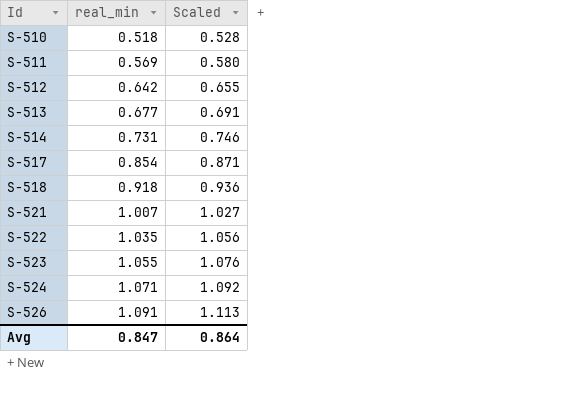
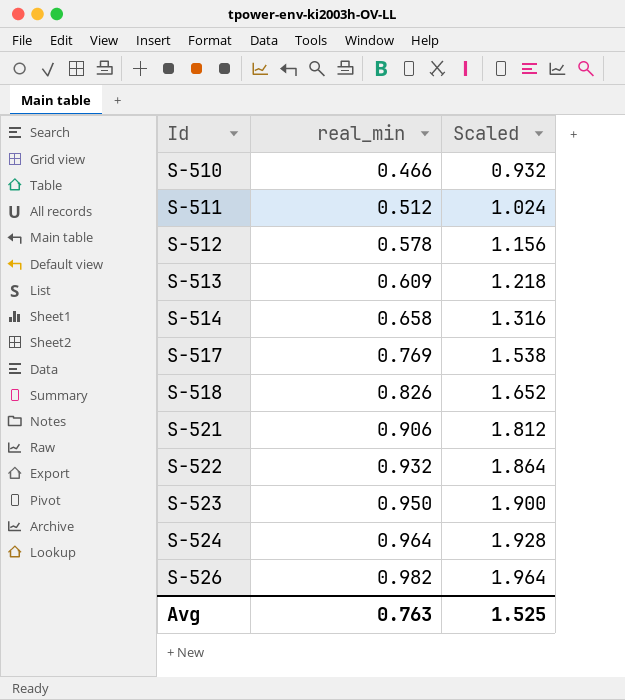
column Scaled | formula: [real_min] * 1.02 -> [real_min] * 2
S-510 | real_min: 0.518 -> 0.466
S-511 | real_min: 0.569 -> 0.512
S-512 | real_min: 0.642 -> 0.578
S-513 | real_min: 0.677 -> 0.609
S-514 | real_min: 0.731 -> 0.658
S-517 | real_min: 0.854 -> 0.769
S-518 | real_min: 0.918 -> 0.826
S-521 | real_min: 1.007 -> 0.906
S-522 | real_min: 1.035 -> 0.932
S-523 | real_min: 1.055 -> 0.950
S-524 | real_min: 1.071 -> 0.964
S-526 | real_min: 1.091 -> 0.982
Avg | real_min: 0.847 -> 0.763
Avg | Scaled: 0.864 -> 1.525

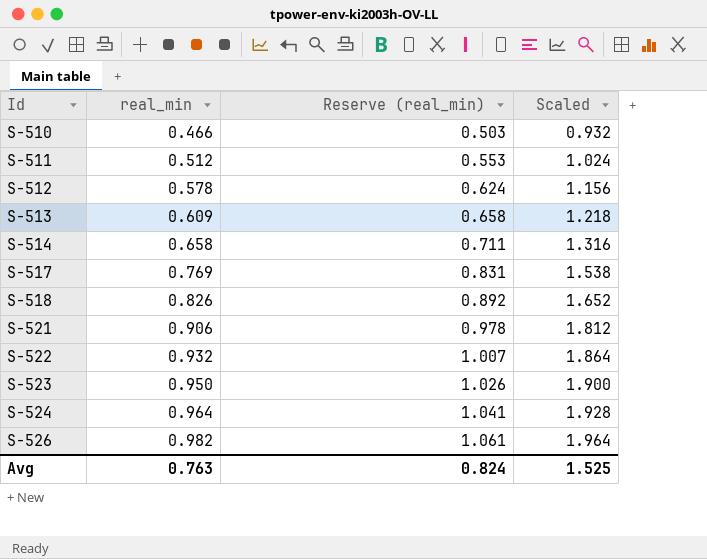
column Reserve (real_min) | formula: none -> [real_min] * 1.08

